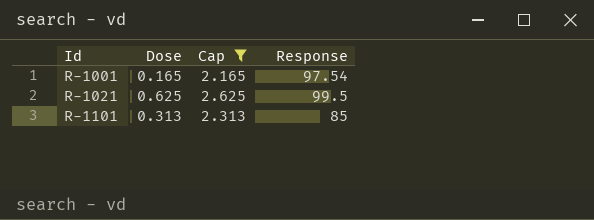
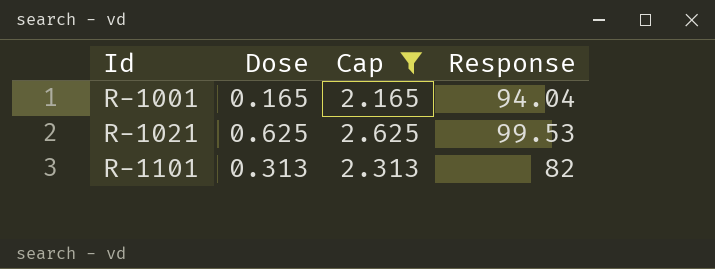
R-1001 | Response: 97.54 -> 94.04
R-1021 | Response: 99.5 -> 99.53
R-1101 | Response: 85 -> 82

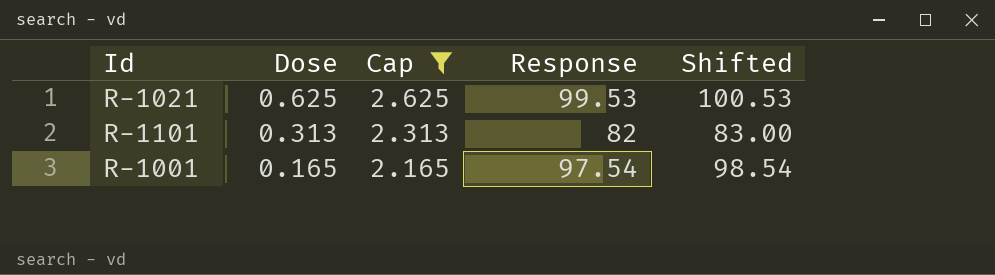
row order: Id ascending -> Dose descending
column Shifted | formula: none -> [Response] + 1
R-1001 | Response: 94.04 -> 97.54

